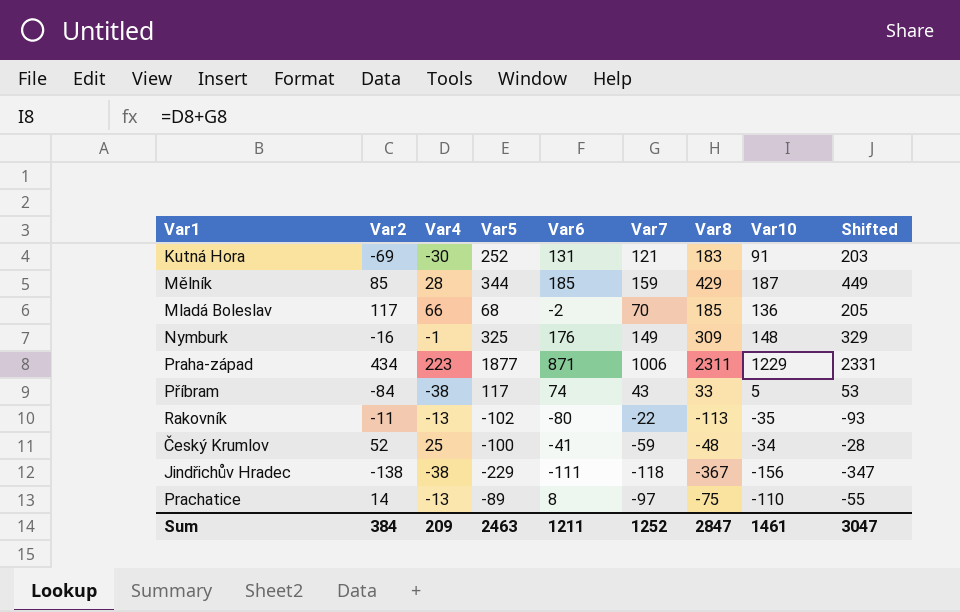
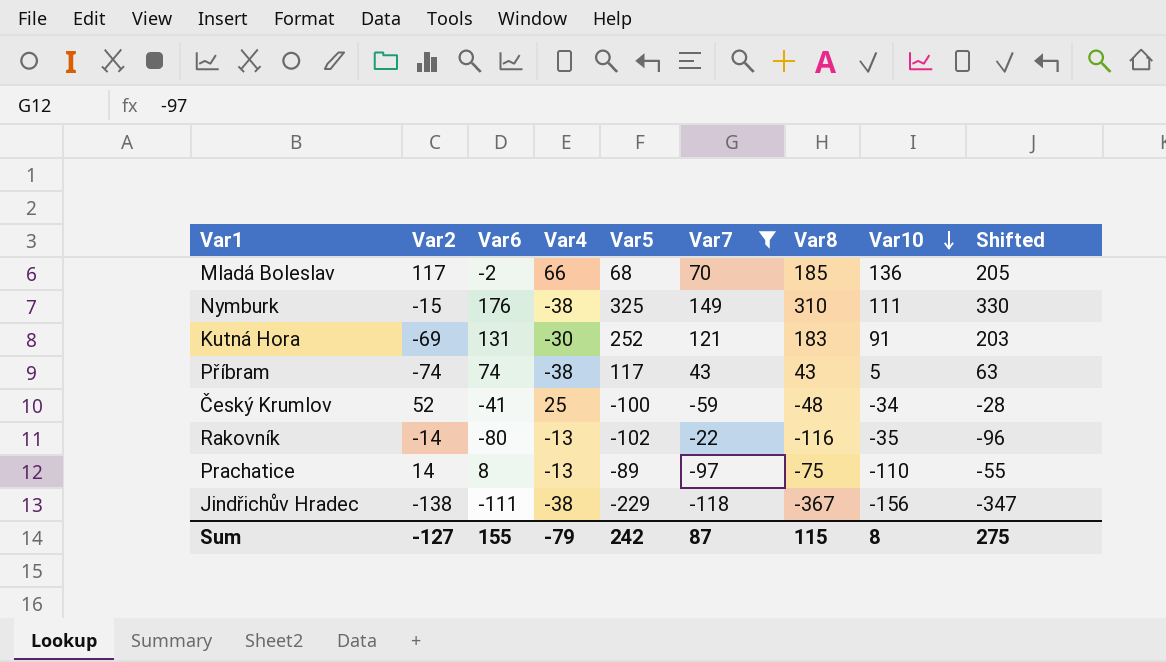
filter: none -> Var7 <= 149
row order: none -> Var10 descending
column Var6 | position: 5 -> 3
Nymburk | Var2: -16 -> -15
Nymburk | Var4: -1 -> -38
Nymburk | Var8: 309 -> 310
Nymburk | Var10: 148 -> 111
Nymburk | Shifted: 329 -> 330
Příbram | Var2: -84 -> -74
Příbram | Var8: 33 -> 43
Příbram | Shifted: 53 -> 63
Rakovník | Var2: -11 -> -14
Rakovník | Var8: -113 -> -116
Rakovník | Shifted: -93 -> -96
Sum | Var2: 384 -> -127
Sum | Var6: 1211 -> 155
Sum | Var4: 209 -> -79
Sum | Var5: 2463 -> 242
Sum | Var7: 1252 -> 87
Sum | Var8: 2847 -> 115
Sum | Var10: 1461 -> 8
Sum | Shifted: 3047 -> 275

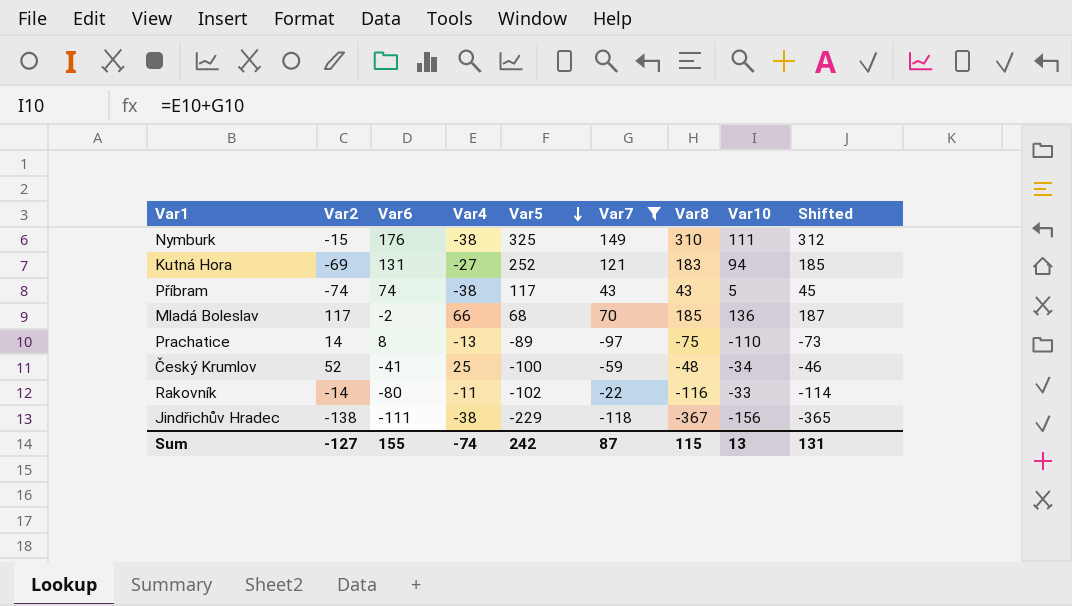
row order: Var10 descending -> Var5 descending
column Shifted | formula: [Var8] + 20 -> [Var8] + 2
Kutná Hora | Var4: -30 -> -27
Kutná Hora | Var10: 91 -> 94
Rakovník | Var4: -13 -> -11
Rakovník | Var10: -35 -> -33
Sum | Var4: -79 -> -74
Sum | Var10: 8 -> 13
Sum | Shifted: 275 -> 131

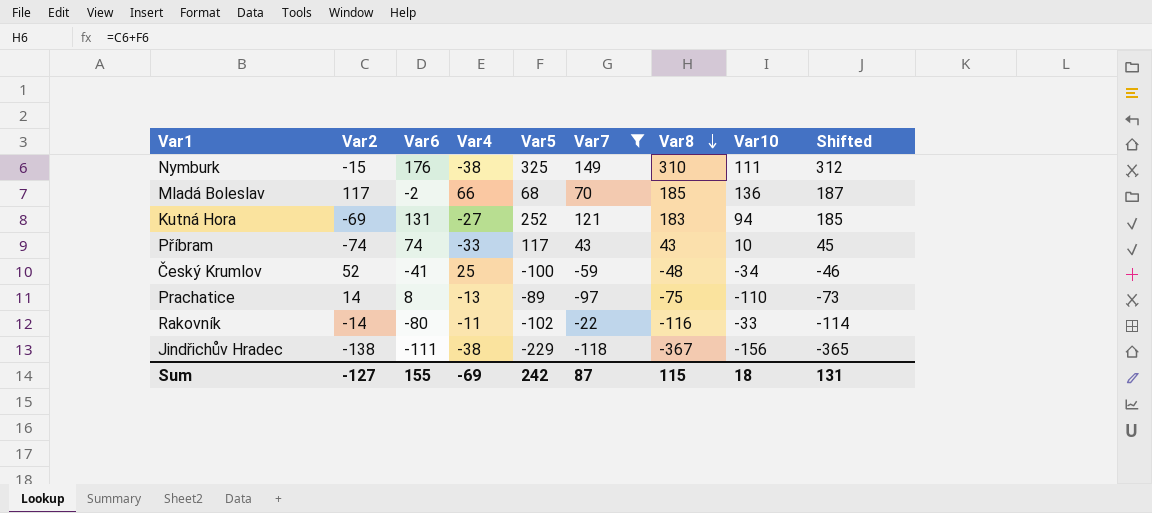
row order: Var5 descending -> Var8 descending
Příbram | Var4: -38 -> -33
Příbram | Var10: 5 -> 10
Sum | Var4: -74 -> -69
Sum | Var10: 13 -> 18

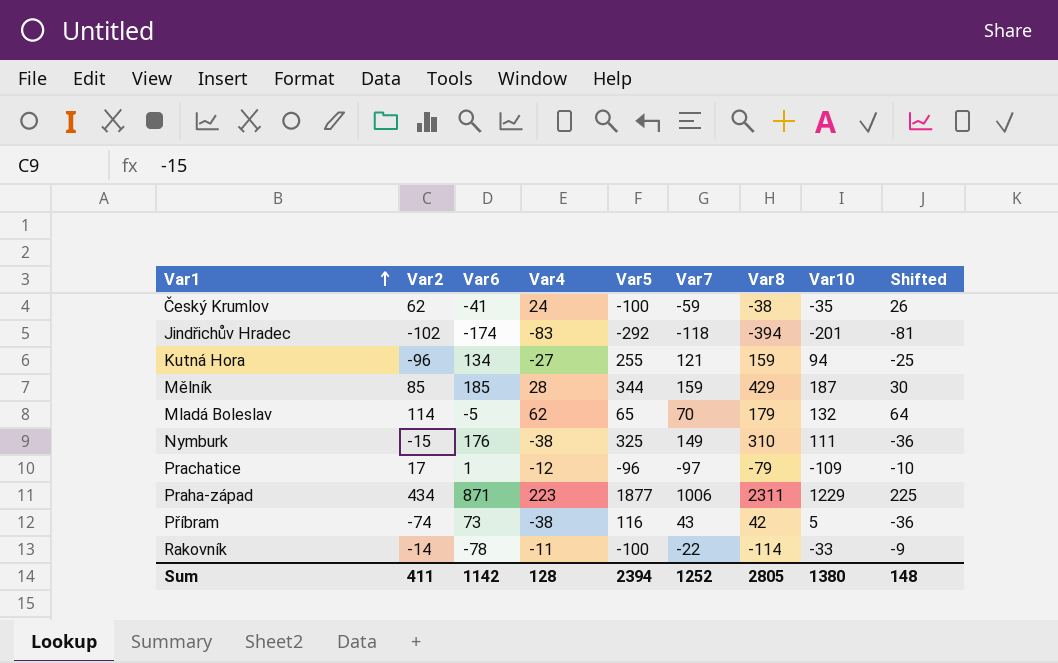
filter: Var7 <= 149 -> none
row order: Var8 descending -> Var1 ascending
column Shifted | formula: [Var8] + 2 -> [Var4] + 2
Český Krumlov | Var2: 52 -> 62
Český Krumlov | Var4: 25 -> 24
Český Krumlov | Var8: -48 -> -38
Český Krumlov | Var10: -34 -> -35
Jindřichův Hradec | Var2: -138 -> -102
Jindřichův Hradec | Var6: -111 -> -174
Jindřichův Hradec | Var4: -38 -> -83
Jindřichův Hradec | Var5: -229 -> -292
Jindřichův Hradec | Var8: -367 -> -394
Jindřichův Hradec | Var10: -156 -> -201
Kutná Hora | Var2: -69 -> -96
Kutná Hora | Var6: 131 -> 134
Kutná Hora | Var5: 252 -> 255
Kutná Hora | Var8: 183 -> 159
Mladá Boleslav | Var2: 117 -> 114
Mladá Boleslav | Var6: -2 -> -5
Mladá Boleslav | Var4: 66 -> 62
Mladá Boleslav | Var5: 68 -> 65
Mladá Boleslav | Var8: 185 -> 179
Mladá Boleslav | Var10: 136 -> 132
Prachatice | Var2: 14 -> 17
Prachatice | Var6: 8 -> 1
Prachatice | Var4: -13 -> -12
Prachatice | Var5: -89 -> -96
Prachatice | Var8: -75 -> -79
Prachatice | Var10: -110 -> -109
Příbram | Var6: 74 -> 73
Příbram | Var4: -33 -> -38
Příbram | Var5: 117 -> 116
Příbram | Var8: 43 -> 42
Příbram | Var10: 10 -> 5
Rakovník | Var6: -80 -> -78
Rakovník | Var5: -102 -> -100
Rakovník | Var8: -116 -> -114
Sum | Var2: -127 -> 411
Sum | Var6: 155 -> 1142
Sum | Var4: -69 -> 128
Sum | Var5: 242 -> 2394
Sum | Var7: 87 -> 1252
Sum | Var8: 115 -> 2805
Sum | Var10: 18 -> 1380
Sum | Shifted: 131 -> 148

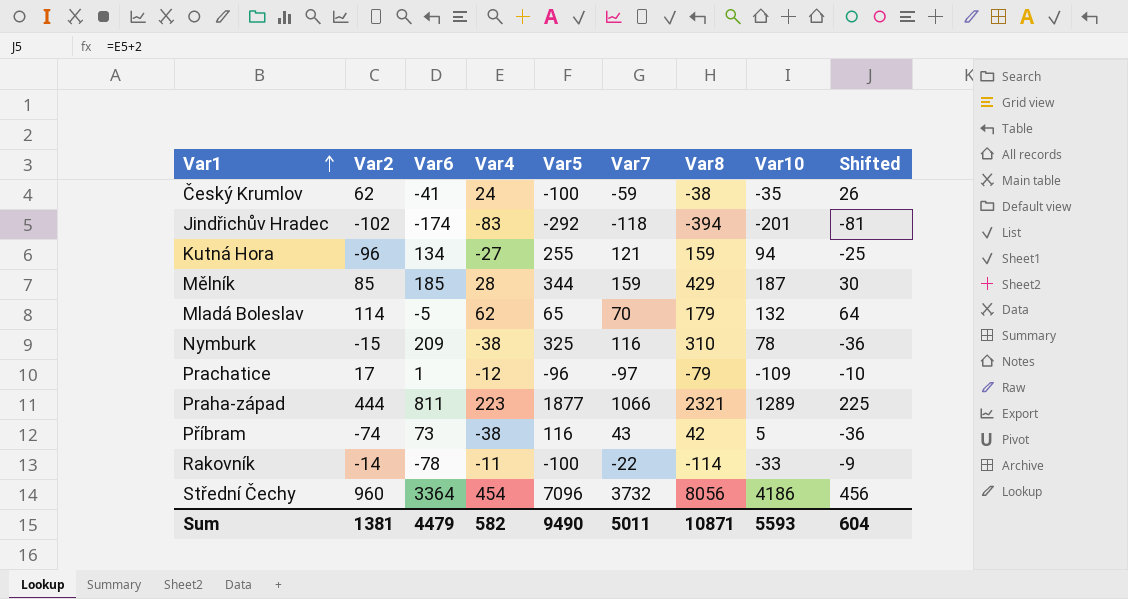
Nymburk | Var6: 176 -> 209
Nymburk | Var7: 149 -> 116
Nymburk | Var10: 111 -> 78
Praha-západ | Var2: 434 -> 444
Praha-západ | Var6: 871 -> 811
Praha-západ | Var7: 1006 -> 1066
Praha-západ | Var8: 2311 -> 2321
Praha-západ | Var10: 1229 -> 1289
row Střední Čechy: none -> 960 | 3364 | 454 | 7096 | 3732 | 8056 | 4186 | 456
Sum | Var2: 411 -> 1381
Sum | Var6: 1142 -> 4479
Sum | Var4: 128 -> 582
Sum | Var5: 2394 -> 9490
Sum | Var7: 1252 -> 5011
Sum | Var8: 2805 -> 10871
Sum | Var10: 1380 -> 5593
Sum | Shifted: 148 -> 604

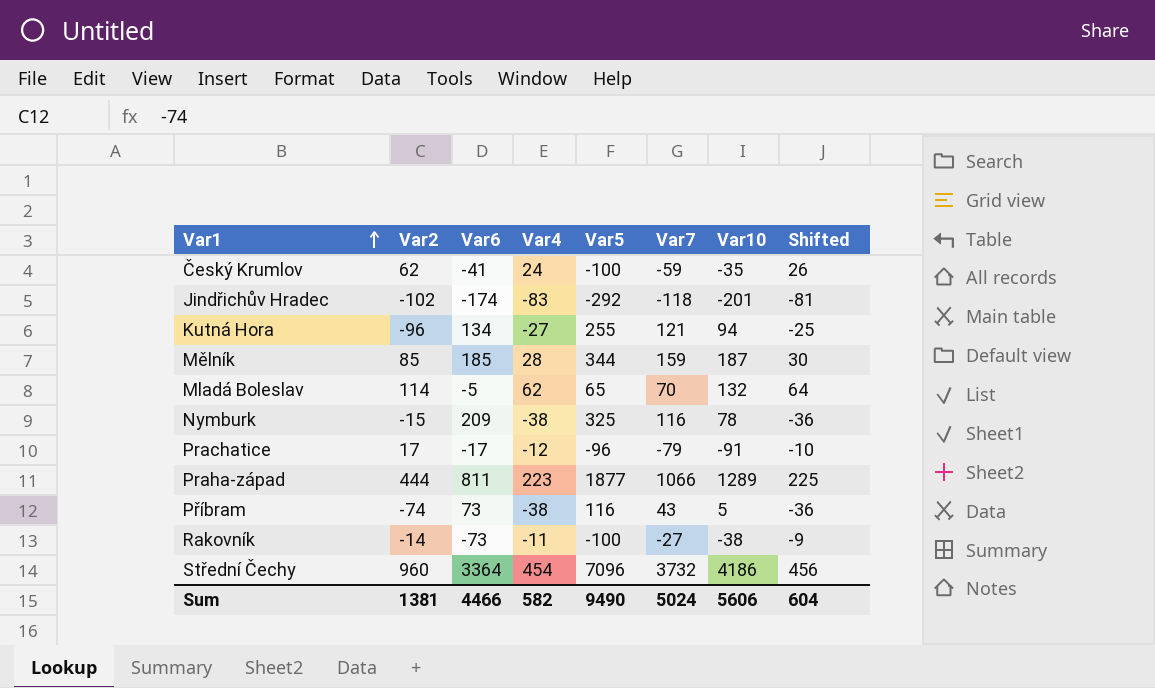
column Var8 | formula: [Var2] + [Var5] -> none
Prachatice | Var6: 1 -> -17
Prachatice | Var7: -97 -> -79
Prachatice | Var10: -109 -> -91
Rakovník | Var6: -78 -> -73
Rakovník | Var7: -22 -> -27
Rakovník | Var10: -33 -> -38
Sum | Var6: 4479 -> 4466
Sum | Var7: 5011 -> 5024
Sum | Var10: 5593 -> 5606

